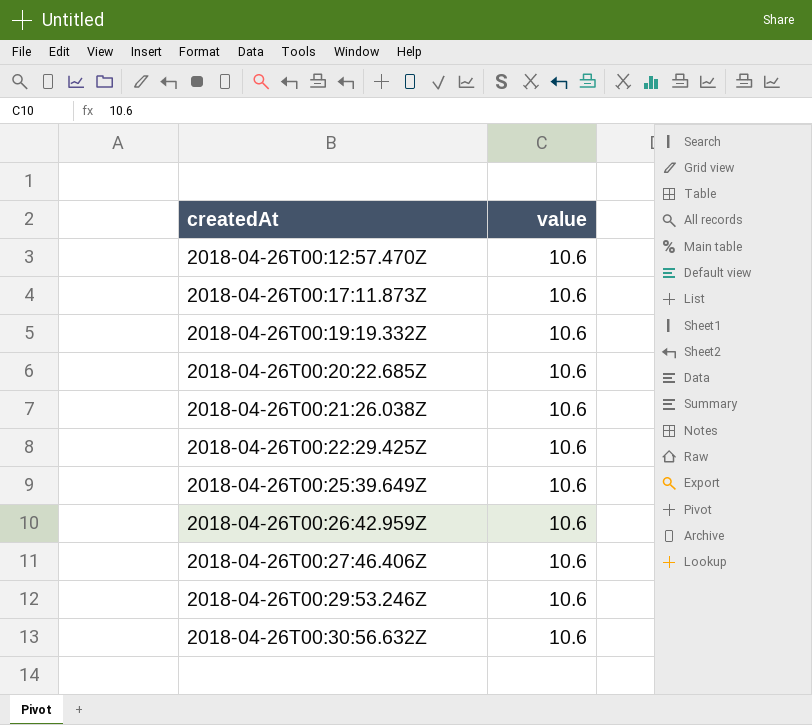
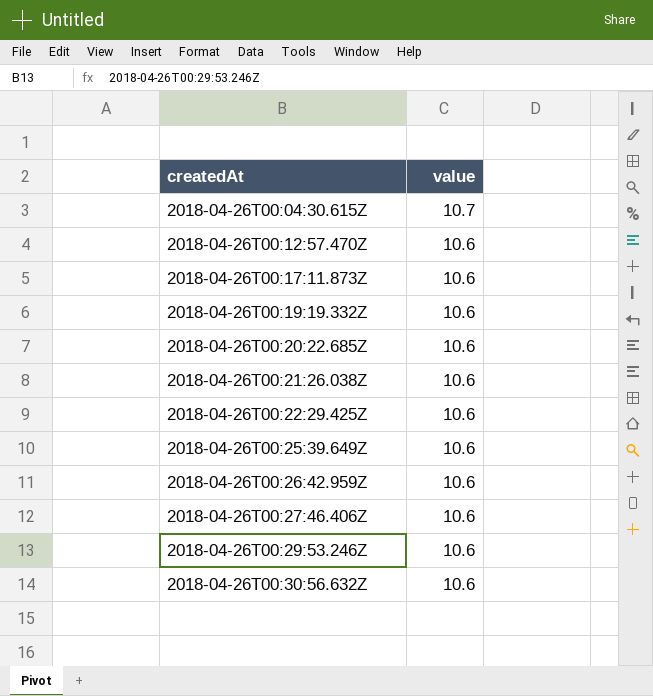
row 2018-04-26T00:04:30.615Z: none -> 10.7

